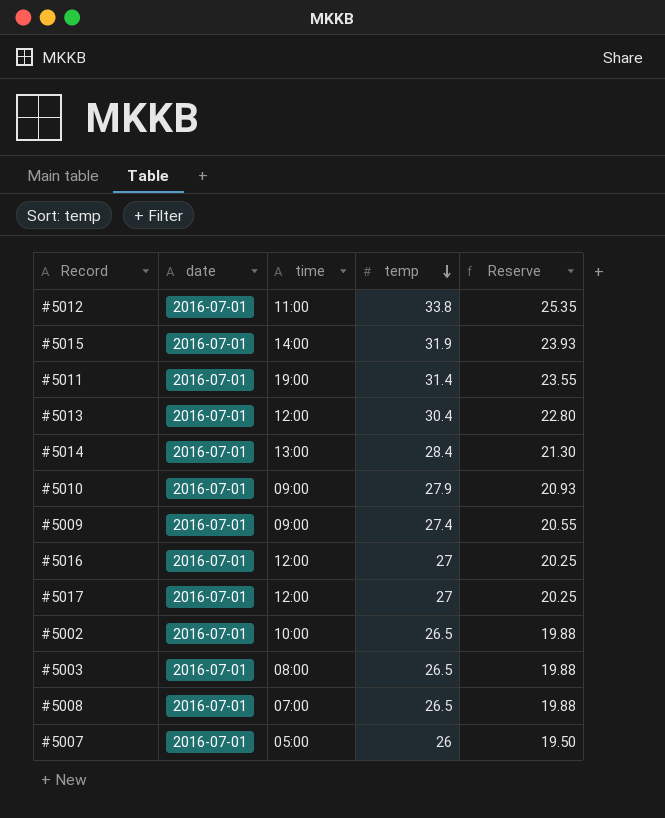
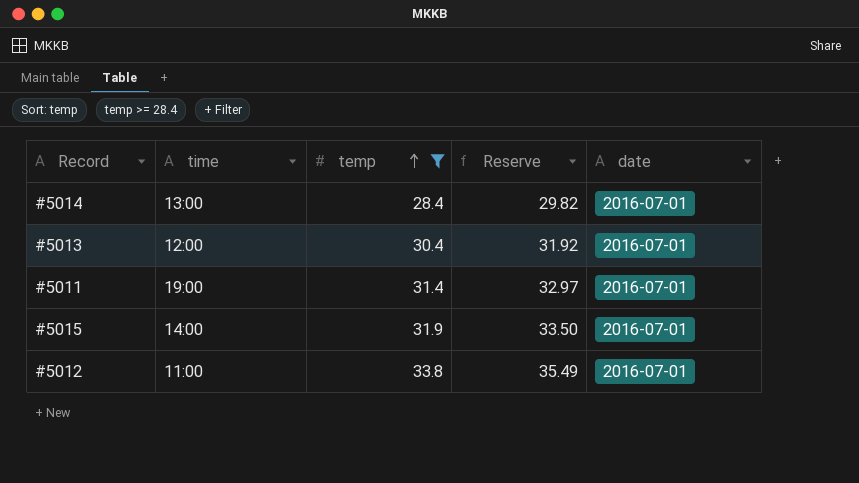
filter: none -> temp >= 28.4
row order: temp descending -> temp ascending
column Reserve | formula: [temp] * 0.75 -> [temp] * 1.05
column date | position: 2 -> 5

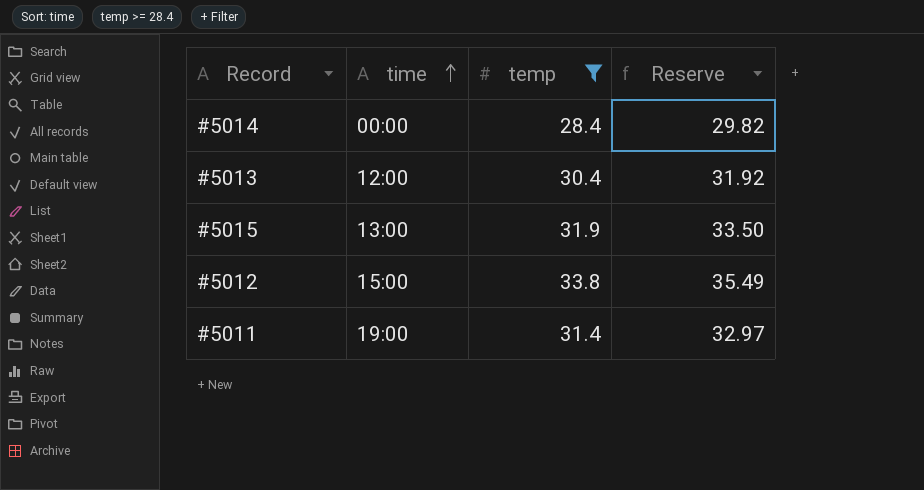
row order: temp ascending -> time ascending
column date | position: 5 -> none
#5014 | time: 13:00 -> 00:00
#5015 | time: 14:00 -> 13:00
#5012 | time: 11:00 -> 15:00

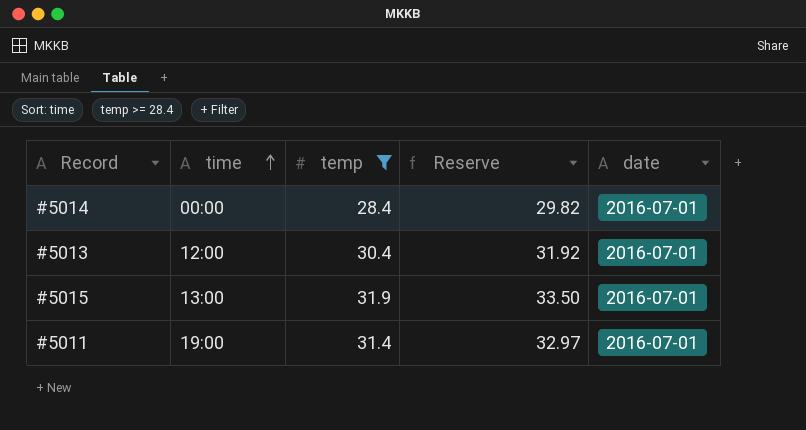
column date | position: none -> 5
row #5012: 15:00 | 33.8 | 35.49 -> none

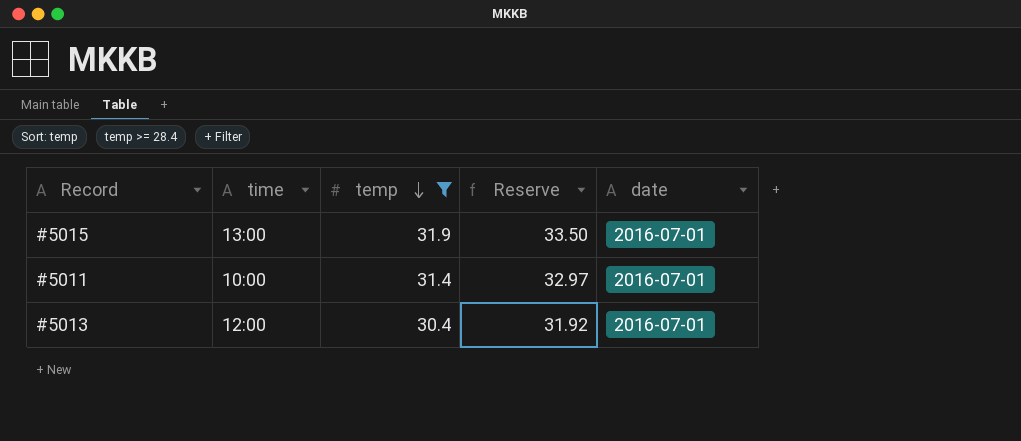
row order: time ascending -> temp descending
row #5014: 00:00 | 28.4 | 29.82 | 2016-07-01 -> none
#5011 | time: 19:00 -> 10:00

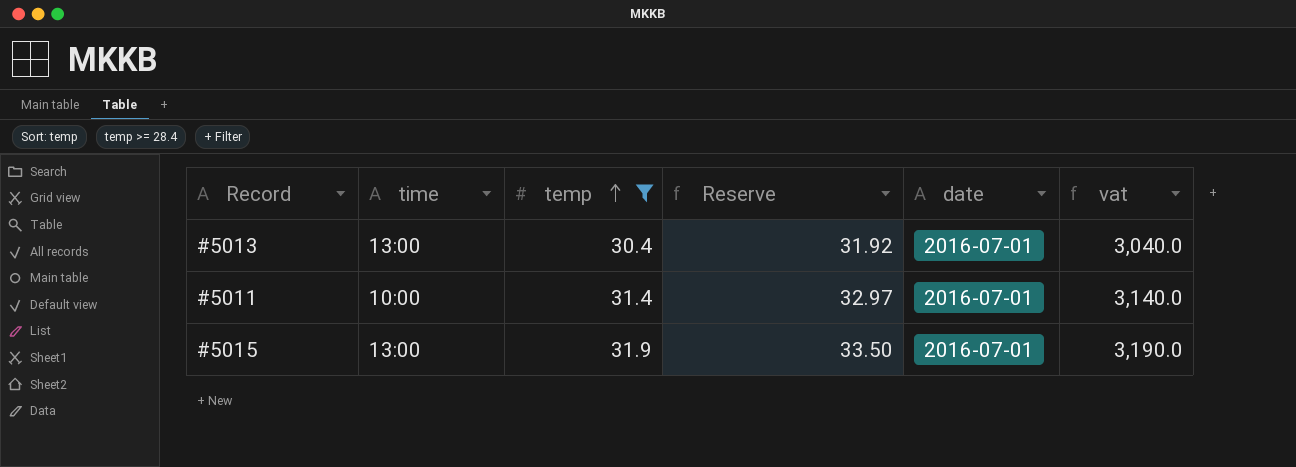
row order: temp descending -> temp ascending
column vat | formula: none -> [temp] * 100
#5013 | time: 12:00 -> 13:00

